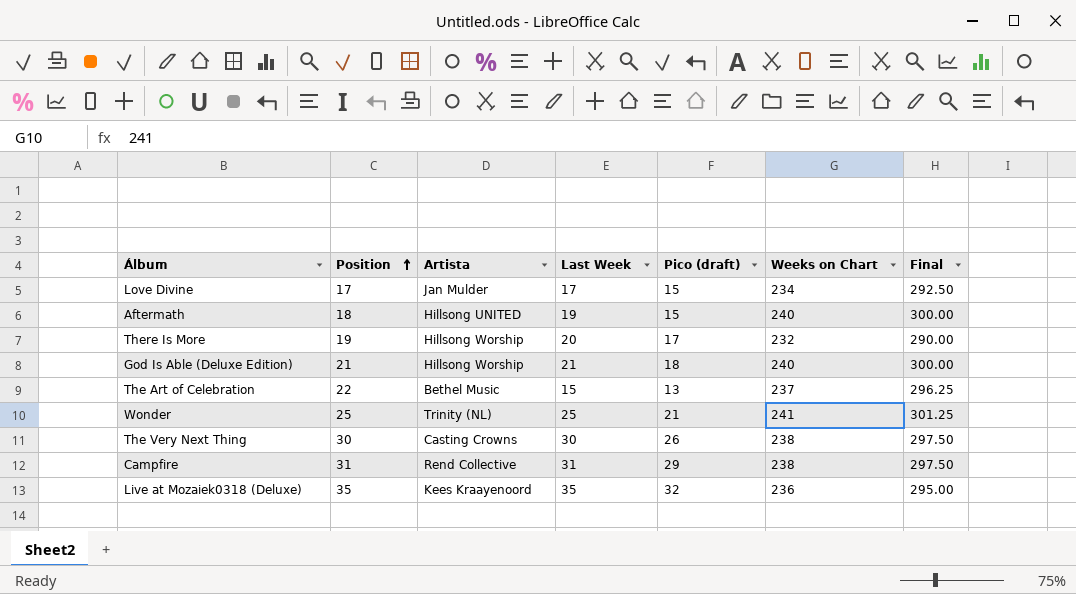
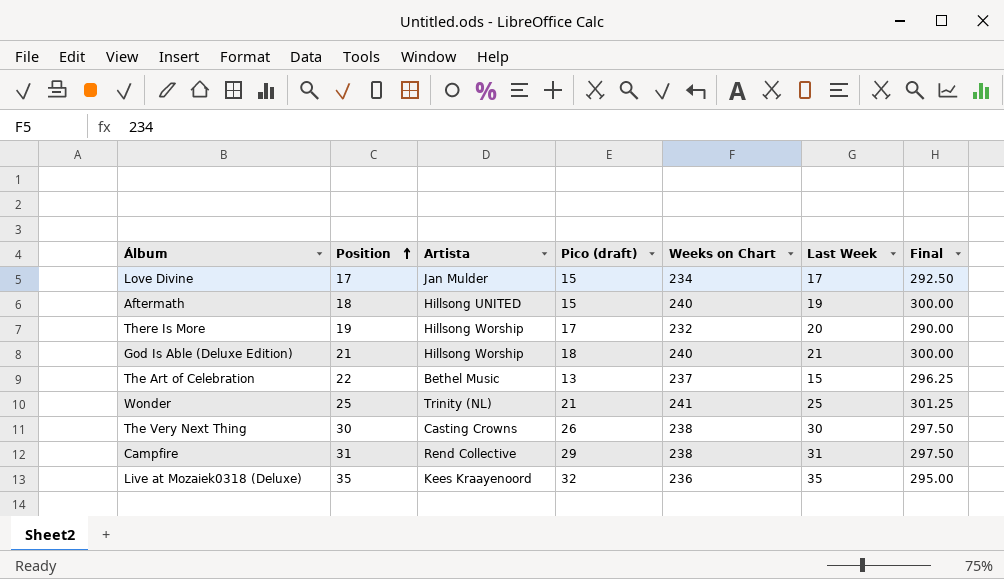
column Last Week | position: 4 -> 6

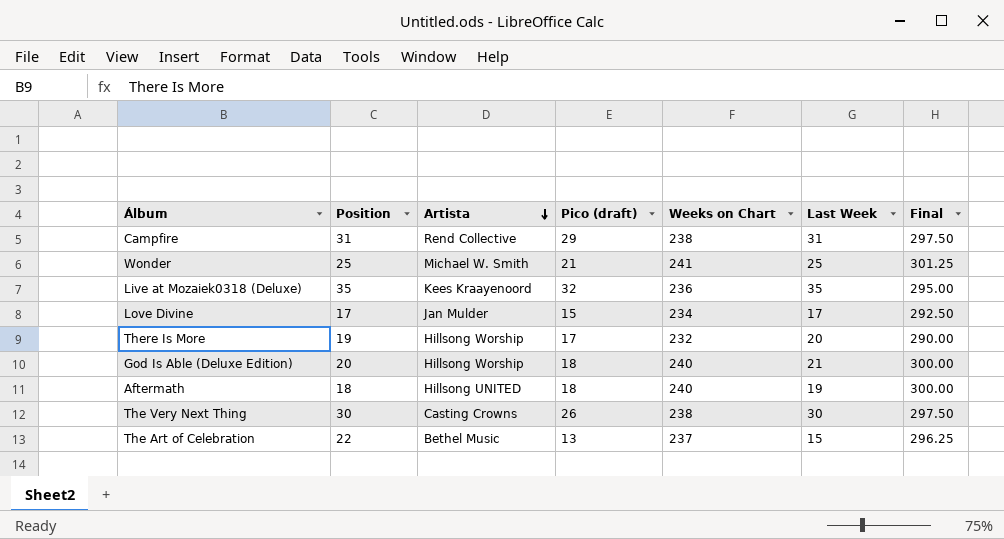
row order: Position ascending -> Artista descending
Wonder | Artista: Trinity (NL) -> Michael W. Smith
God Is Able (Deluxe Edition) | Position: 21 -> 20
Aftermath | Pico (draft): 15 -> 18

